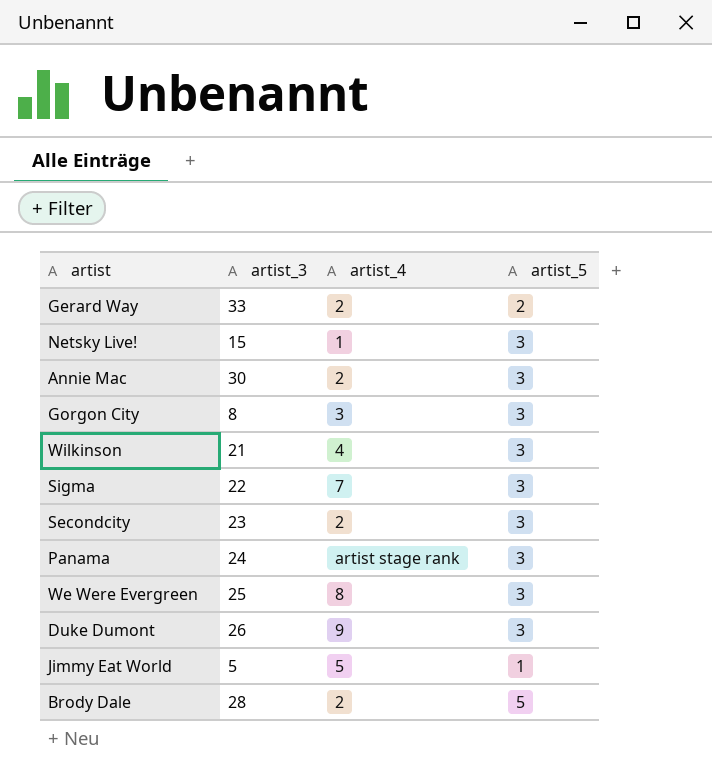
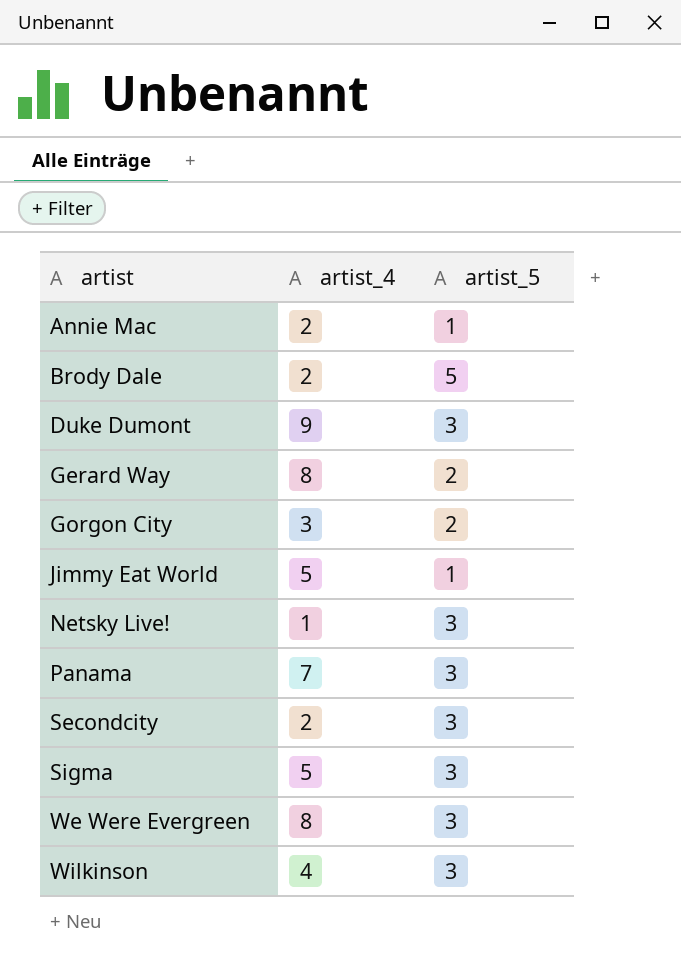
row order: none -> artist ascending
column artist_3 | position: 2 -> none
Annie Mac | artist_5: 3 -> 1
Gerard Way | artist_4: 2 -> 8
Gorgon City | artist_5: 3 -> 2
Panama | artist_4: artist stage rank -> 7
Sigma | artist_4: 7 -> 5

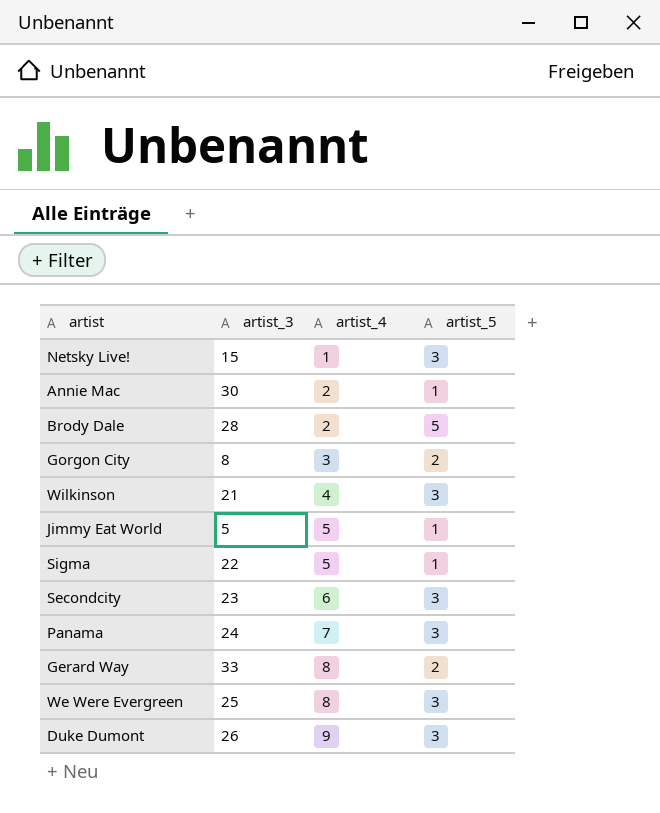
row order: artist ascending -> artist_4 ascending
column artist_3 | position: none -> 2
Sigma | artist_5: 3 -> 1
Secondcity | artist_4: 2 -> 6

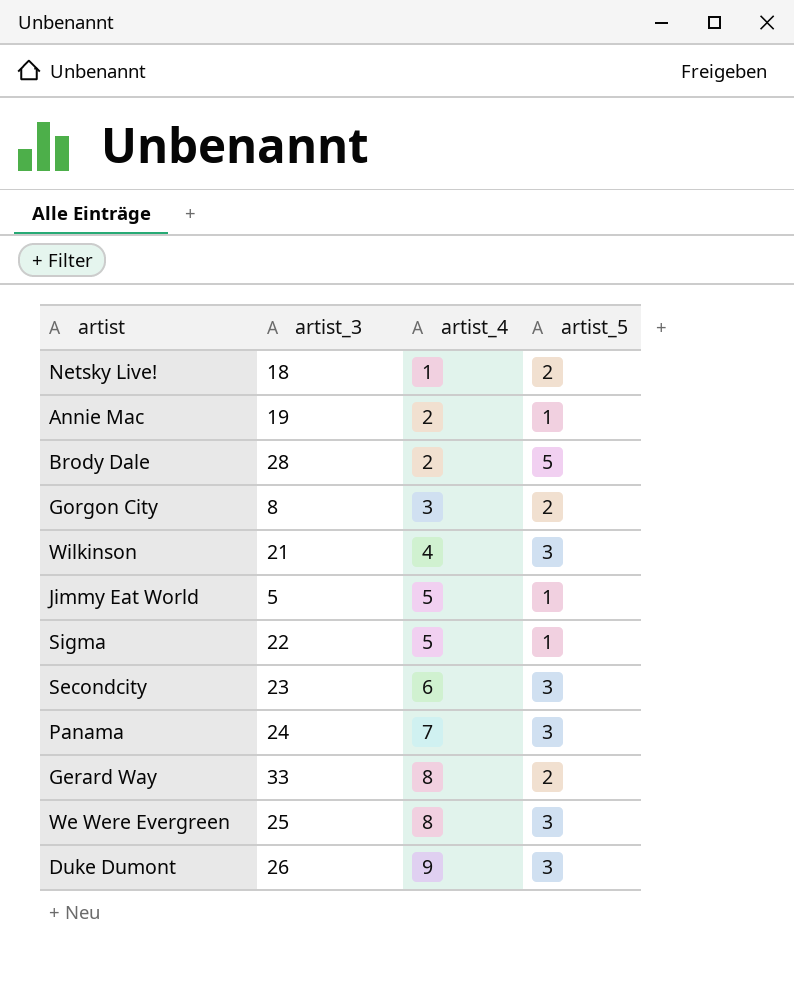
Netsky Live! | artist_3: 15 -> 18
Netsky Live! | artist_5: 3 -> 2
Annie Mac | artist_3: 30 -> 19

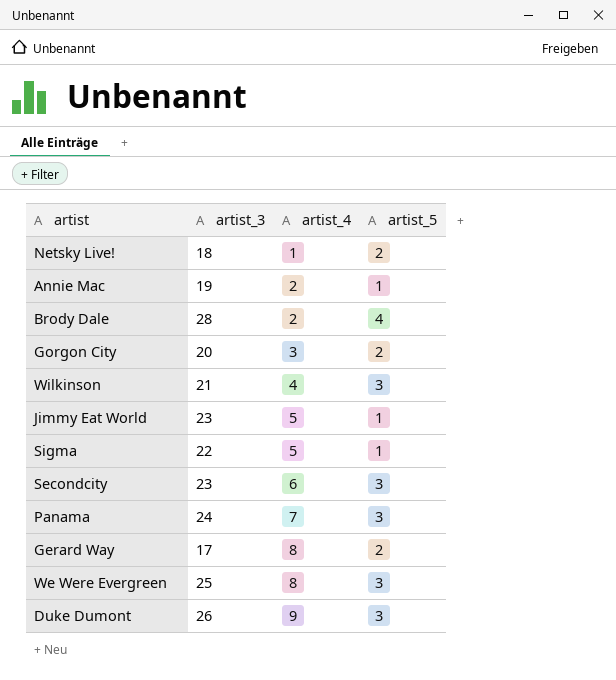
Brody Dale | artist_5: 5 -> 4
Gorgon City | artist_3: 8 -> 20
Jimmy Eat World | artist_3: 5 -> 23
Gerard Way | artist_3: 33 -> 17

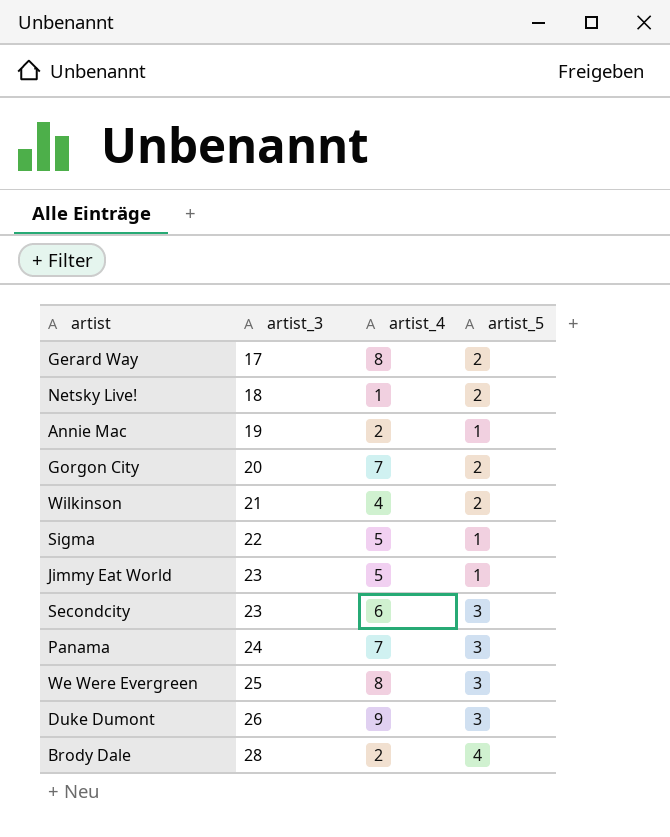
row order: artist_4 ascending -> artist_3 ascending
Gorgon City | artist_4: 3 -> 7
Wilkinson | artist_5: 3 -> 2

